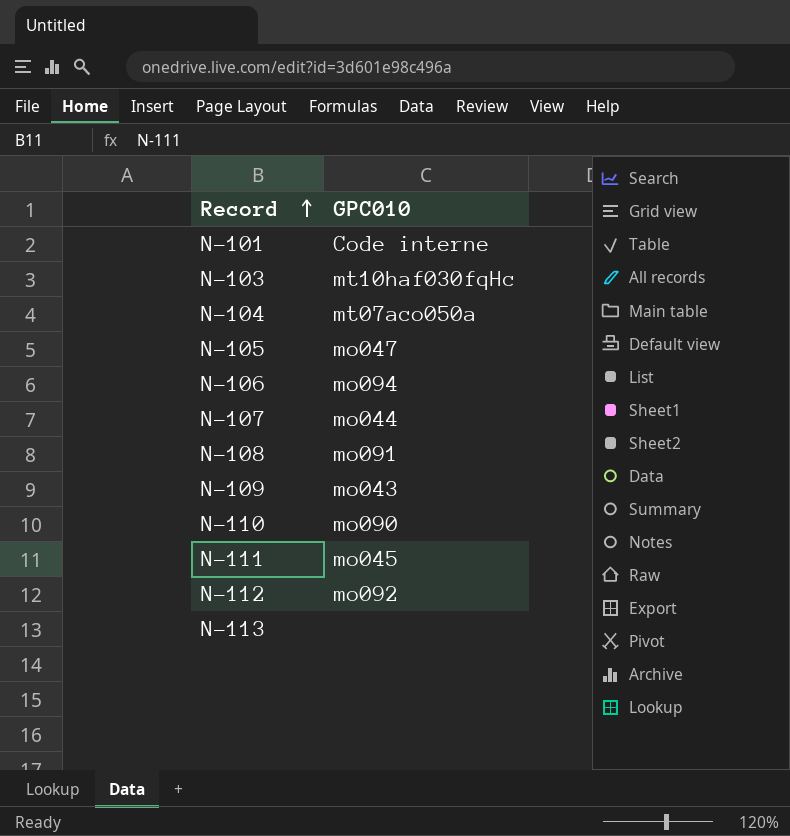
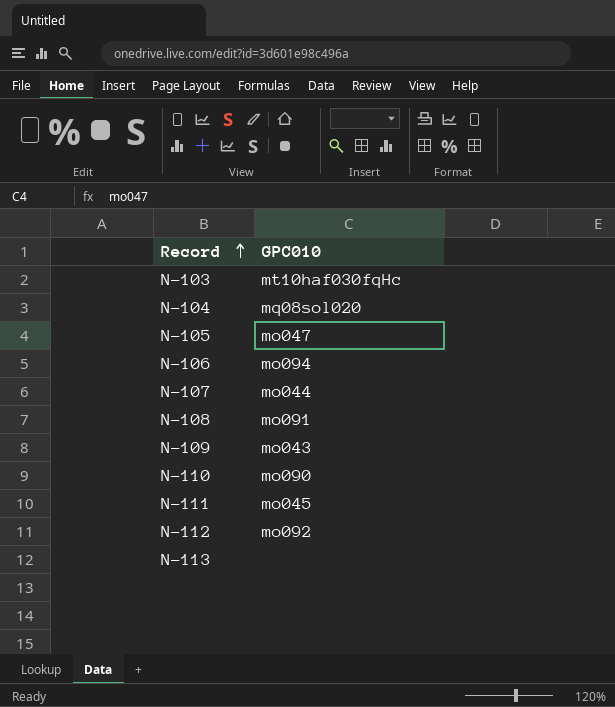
row N-101: Code interne -> none
N-104 | GPC010: mt07aco050a -> mq08sol020

